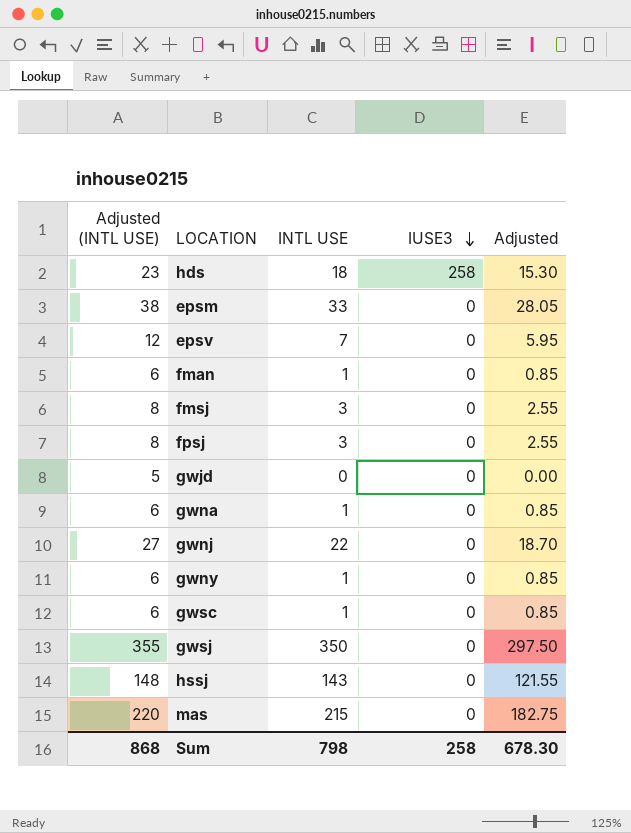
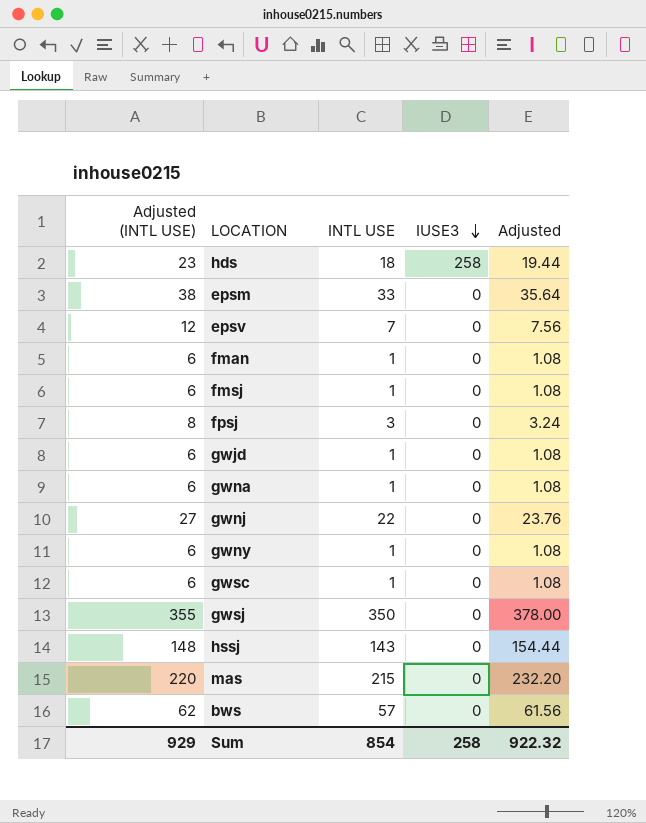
column Adjusted | formula: [INTL USE] * 0.85 -> [INTL USE] * 1.08
fmsj | Adjusted (INTL USE): 8 -> 6
fmsj | INTL USE: 3 -> 1
gwjd | Adjusted (INTL USE): 5 -> 6
gwjd | INTL USE: 0 -> 1
row bws: none -> 62 | 57 | 0 | 61.56
Sum | Adjusted (INTL USE): 868 -> 929
Sum | INTL USE: 798 -> 854
Sum | Adjusted: 678.30 -> 922.32

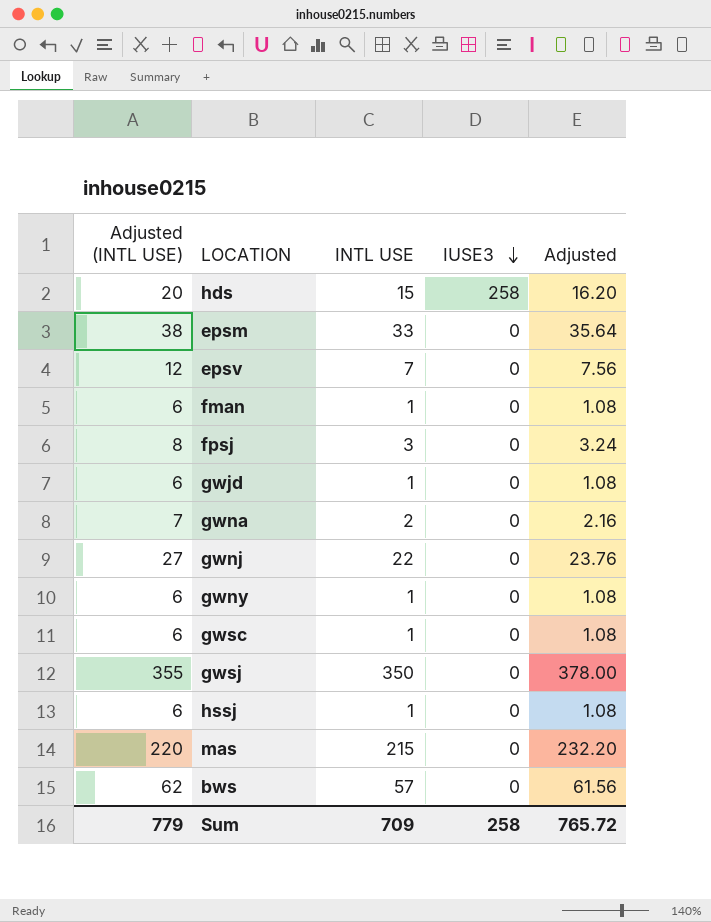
row fmsj: 6 | 1 | 0 | 1.08 -> none
hds | Adjusted (INTL USE): 23 -> 20
hds | INTL USE: 18 -> 15
hds | Adjusted: 19.44 -> 16.20
gwna | Adjusted (INTL USE): 6 -> 7
gwna | INTL USE: 1 -> 2
gwna | Adjusted: 1.08 -> 2.16
hssj | Adjusted (INTL USE): 148 -> 6
hssj | INTL USE: 143 -> 1
hssj | Adjusted: 154.44 -> 1.08
Sum | Adjusted (INTL USE): 929 -> 779
Sum | INTL USE: 854 -> 709
Sum | Adjusted: 922.32 -> 765.72

